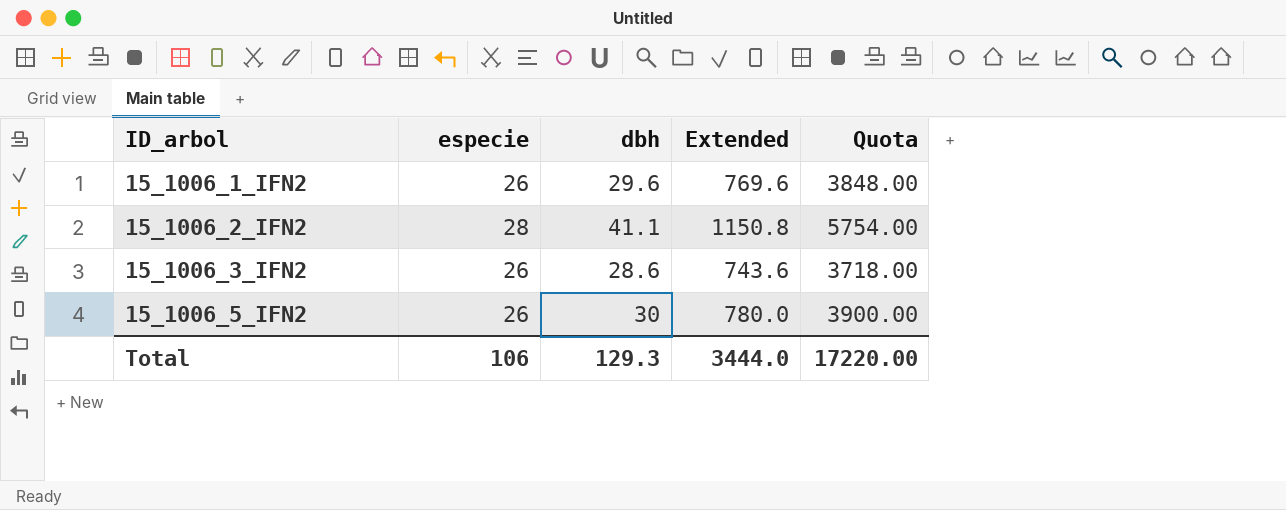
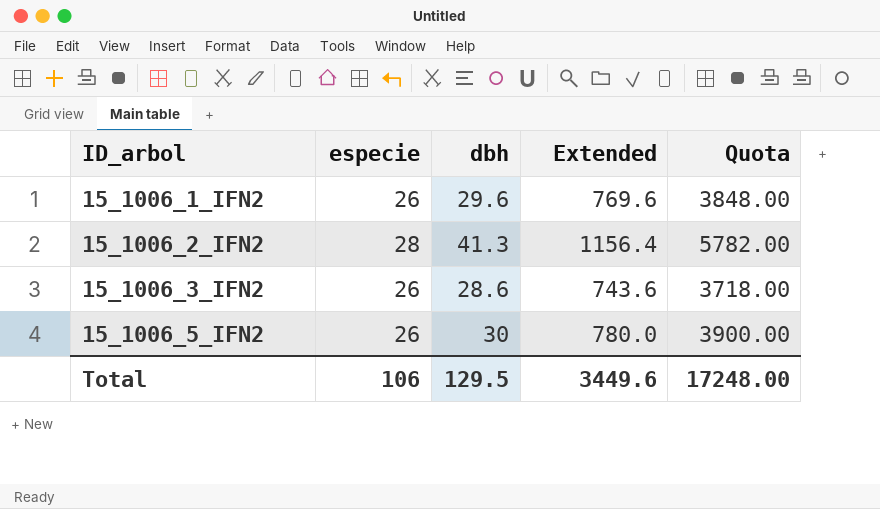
15_1006_2_IFN2 | dbh: 41.1 -> 41.3
15_1006_2_IFN2 | Extended: 1150.8 -> 1156.4
15_1006_2_IFN2 | Quota: 5754.00 -> 5782.00
Total | dbh: 129.3 -> 129.5
Total | Extended: 3444.0 -> 3449.6
Total | Quota: 17220.00 -> 17248.00

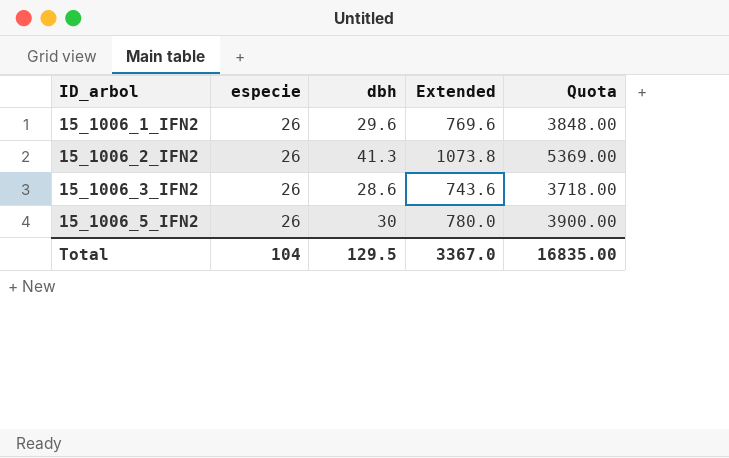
15_1006_2_IFN2 | especie: 28 -> 26
15_1006_2_IFN2 | Extended: 1156.4 -> 1073.8
15_1006_2_IFN2 | Quota: 5782.00 -> 5369.00
Total | especie: 106 -> 104
Total | Extended: 3449.6 -> 3367.0
Total | Quota: 17248.00 -> 16835.00

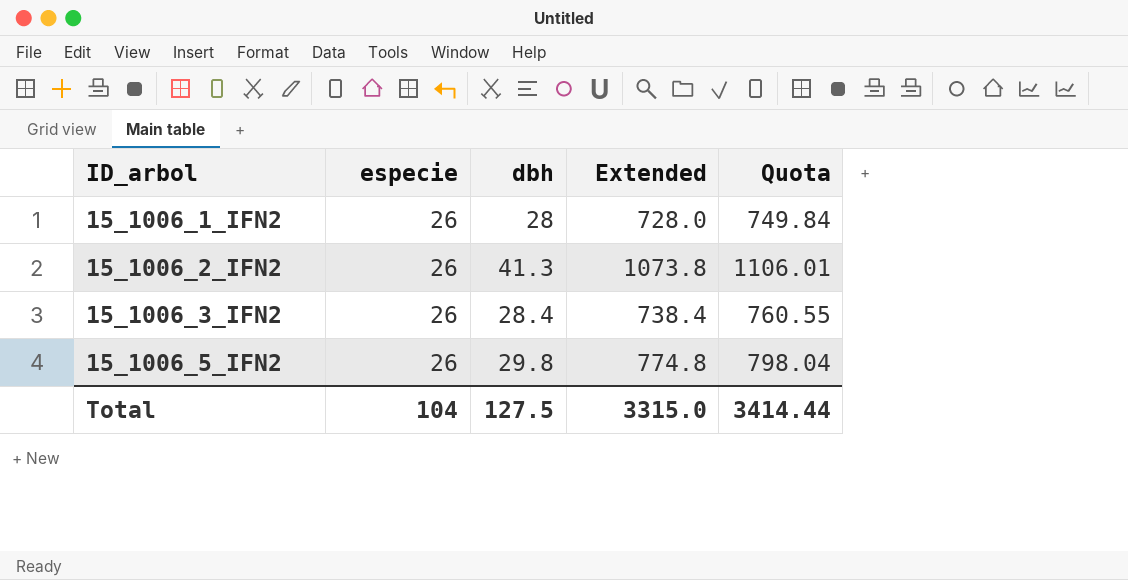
column Quota | formula: [Extended] * 5 -> [Extended] * 1.03
15_1006_1_IFN2 | dbh: 29.6 -> 28
15_1006_1_IFN2 | Extended: 769.6 -> 728.0
15_1006_3_IFN2 | dbh: 28.6 -> 28.4
15_1006_3_IFN2 | Extended: 743.6 -> 738.4
15_1006_5_IFN2 | dbh: 30 -> 29.8
15_1006_5_IFN2 | Extended: 780.0 -> 774.8
Total | dbh: 129.5 -> 127.5
Total | Extended: 3367.0 -> 3315.0
Total | Quota: 16835.00 -> 3414.44

